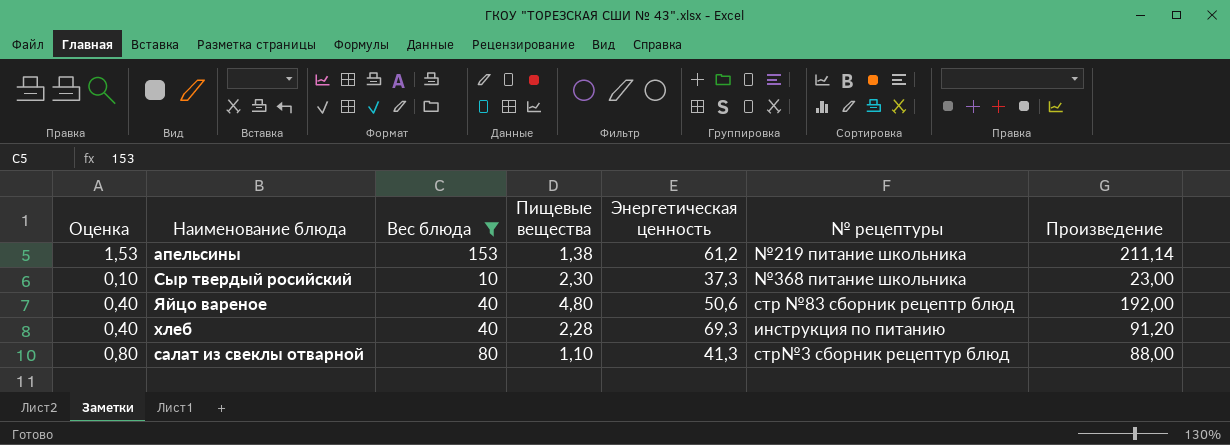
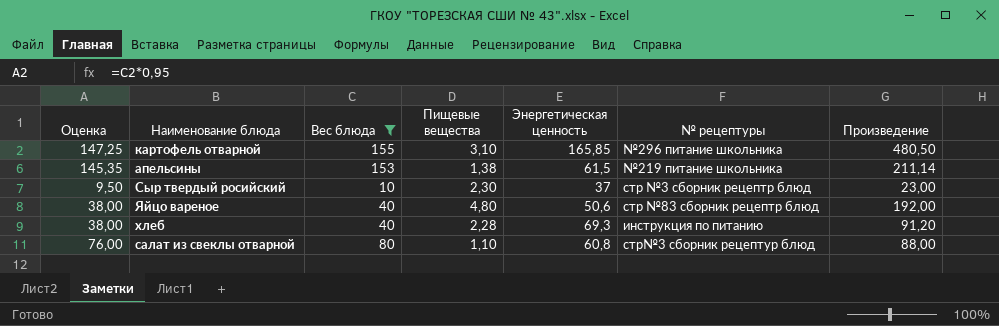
column Оценка | formula: [Вес блюда] * 0,01 -> [Вес блюда] * 0,95
row картофель отварной: none -> 147,25 | 155 | 3,10 | 165,85 | №296 питание школьника | 480,50
апельсины | Энергетическая ценность: 61,2 -> 61,5
Сыр твердый росийский | Энергетическая ценность: 37,3 -> 37
Сыр твердый росийский | № рецептуры: №368 питание школьника -> стр №3 сборник рецептр блюд
салат из свеклы отварной | Энергетическая ценность: 41,3 -> 60,8

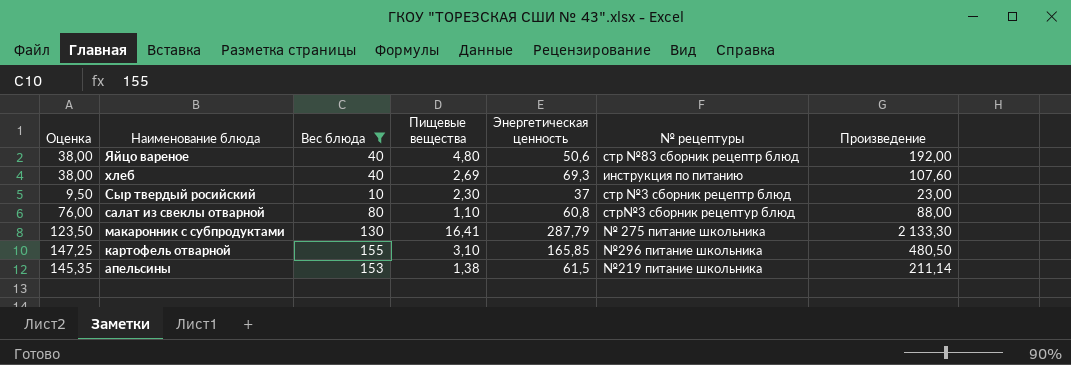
row order: none -> Наименование блюда descending
хлеб | Пищевые вещества: 2,28 -> 2,69
хлеб | Произведение: 91,20 -> 107,60
row макаронник с субпродуктами: none -> 123,50 | 130 | 16,41 | 287,79 | № 275 питание школьника | 2 133,30

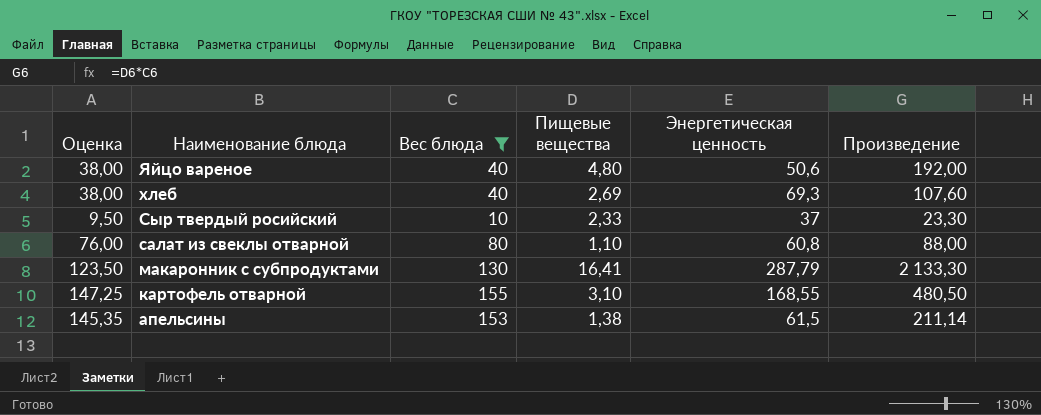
column № рецептуры | position: 6 -> none
Сыр твердый росийский | Пищевые вещества: 2,30 -> 2,33
Сыр твердый росийский | Произведение: 23,00 -> 23,30
картофель отварной | Энергетическая ценность: 165,85 -> 168,55

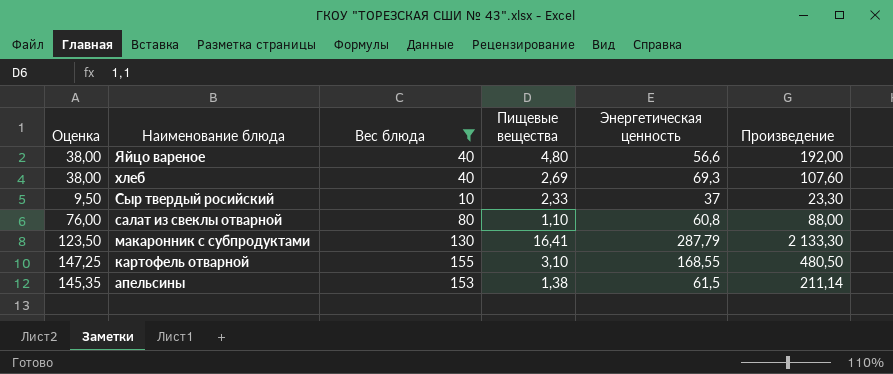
Яйцо вареное | Энергетическая ценность: 50,6 -> 56,6

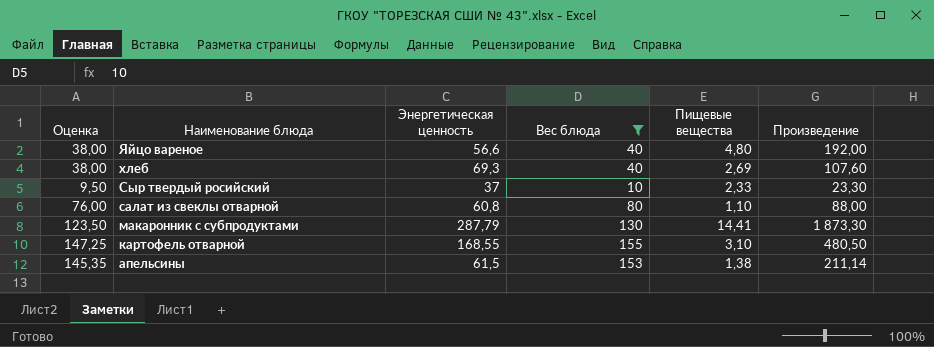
column Энергетическая ценность | position: 5 -> 3
макаронник с субпродуктами | Пищевые вещества: 16,41 -> 14,41
макаронник с субпродуктами | Произведение: 2 133,30 -> 1 873,30

